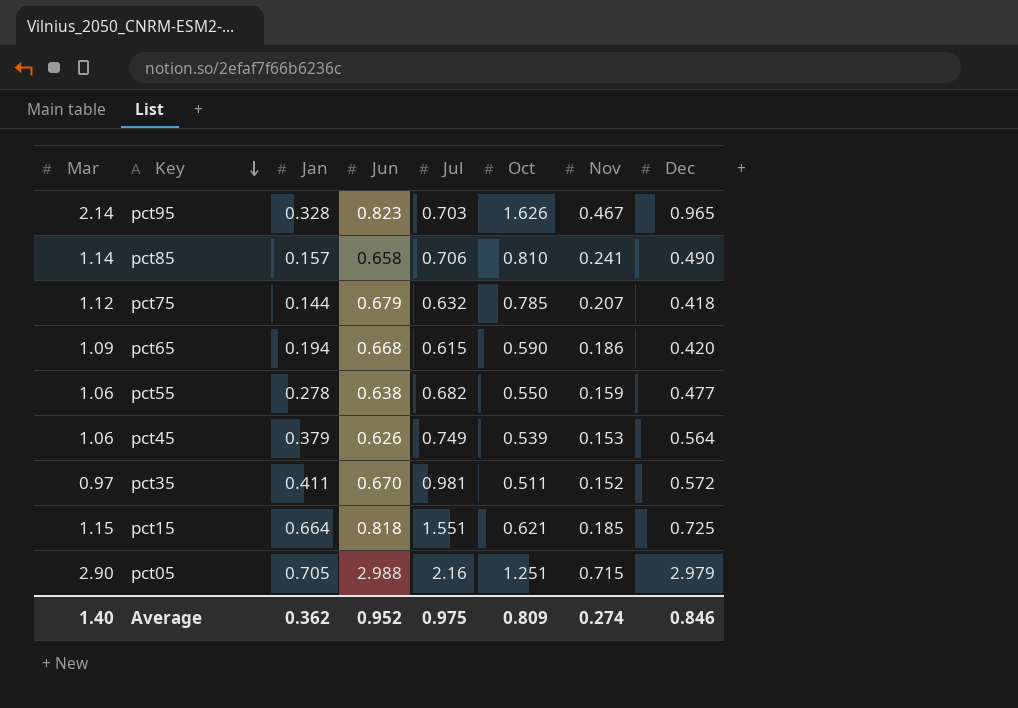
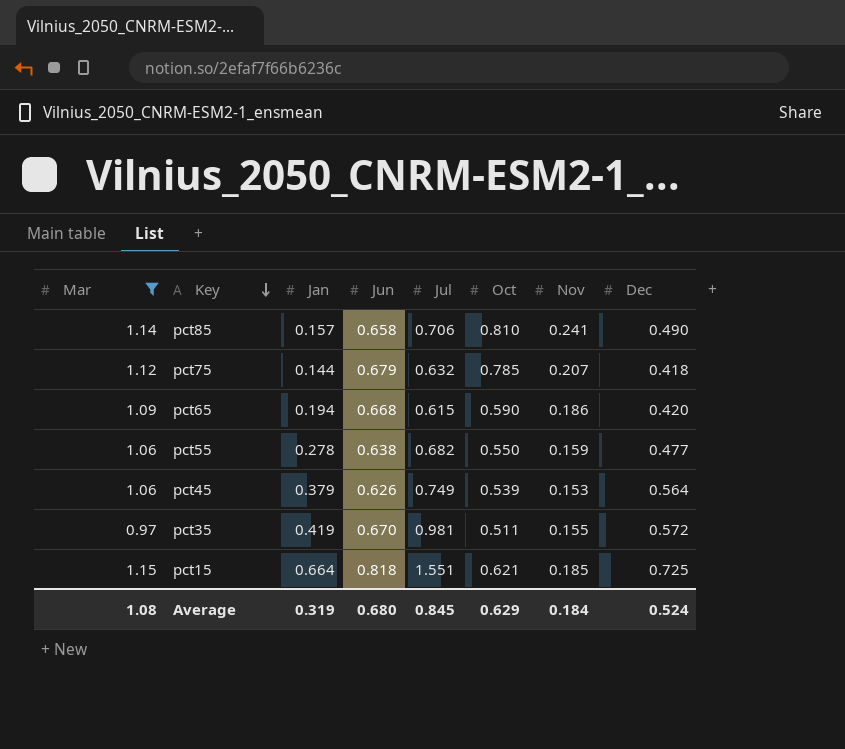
filter: none -> Mar <= 1.15
pct35 | Jan: 0.411 -> 0.419
pct35 | Nov: 0.152 -> 0.155
Average | Mar: 1.40 -> 1.08
Average | Jan: 0.362 -> 0.319
Average | Jun: 0.952 -> 0.680
Average | Jul: 0.975 -> 0.845
Average | Oct: 0.809 -> 0.629
Average | Nov: 0.274 -> 0.184
Average | Dec: 0.846 -> 0.524

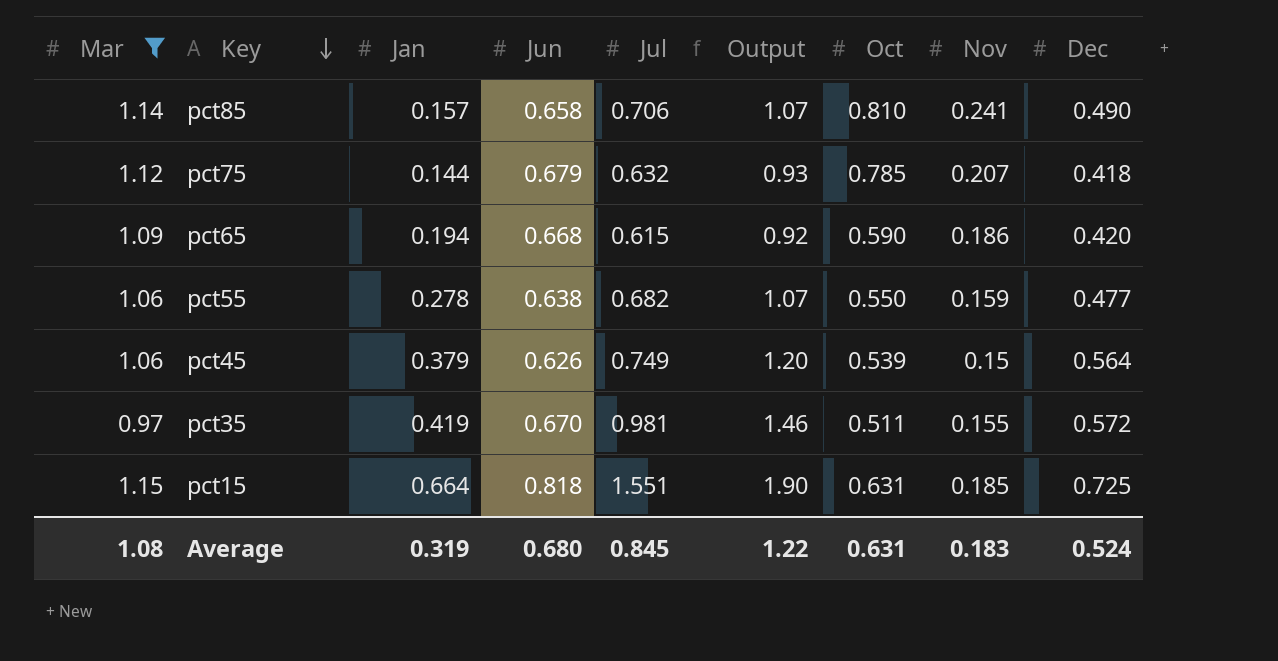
column Output | formula: none -> [Jul] / [Jun]
pct45 | Nov: 0.153 -> 0.15
pct15 | Oct: 0.621 -> 0.631
Average | Oct: 0.629 -> 0.631
Average | Nov: 0.184 -> 0.183

